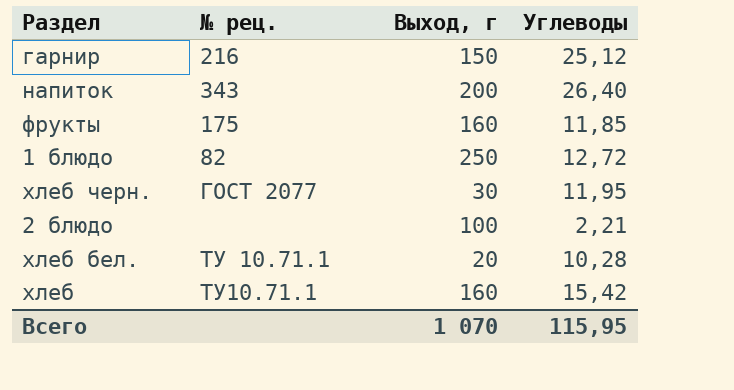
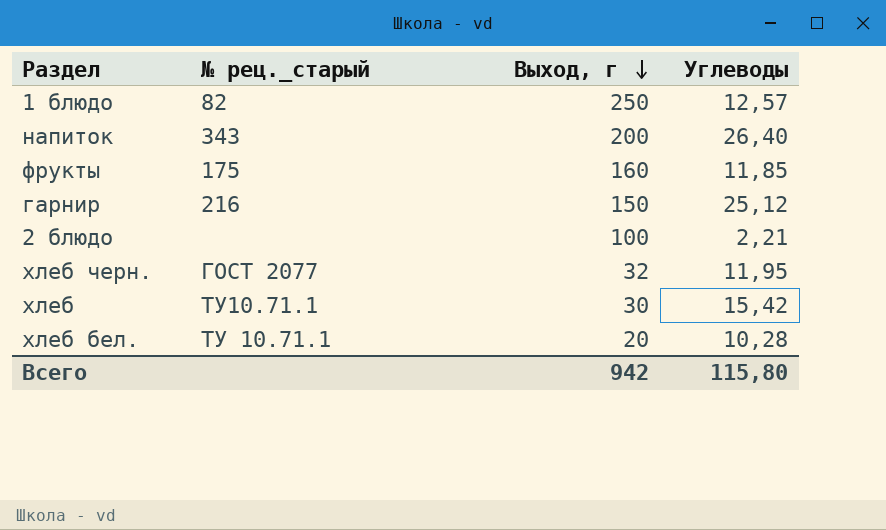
row order: none -> Выход, г descending
column name: № рец. -> № рец._старый
1 блюдо | Углеводы: 12,72 -> 12,57
хлеб черн. | Выход, г: 30 -> 32
хлеб | Выход, г: 160 -> 30
Всего | Выход, г: 1 070 -> 942
Всего | Углеводы: 115,95 -> 115,80

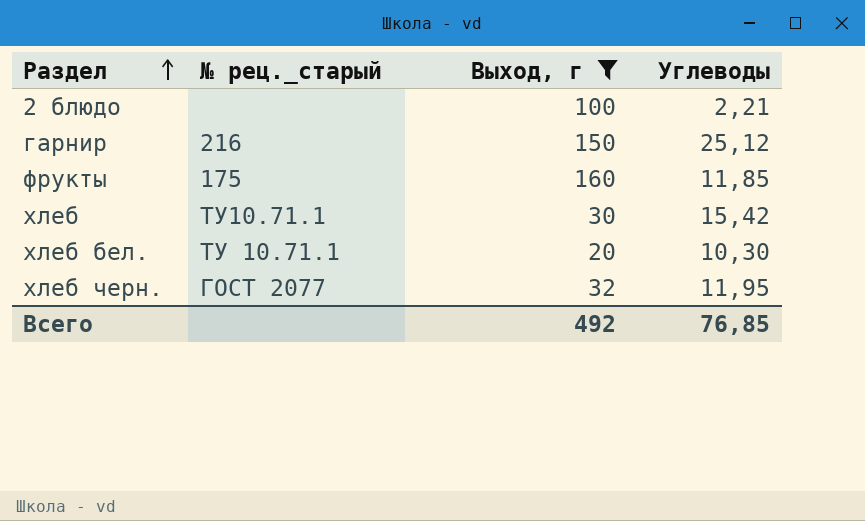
filter: none -> Выход, г <= 160
row order: Выход, г descending -> Раздел ascending
хлеб бел. | Углеводы: 10,28 -> 10,30
Всего | Выход, г: 942 -> 492
Всего | Углеводы: 115,80 -> 76,85

